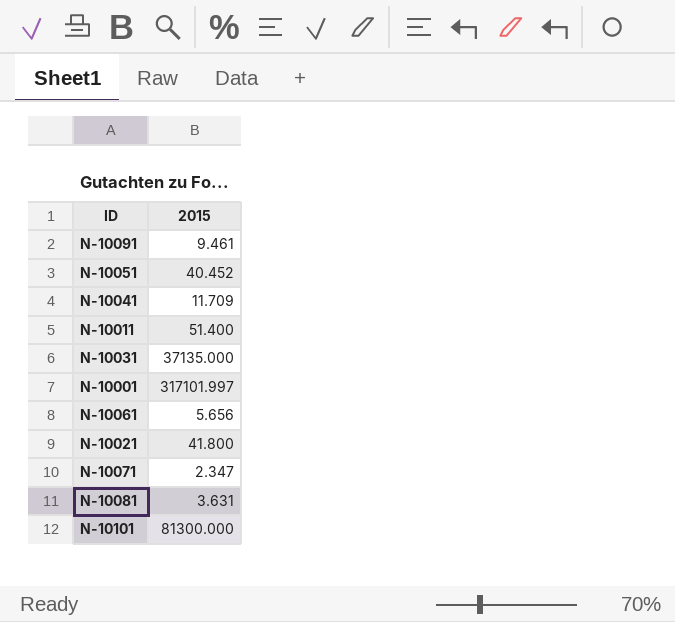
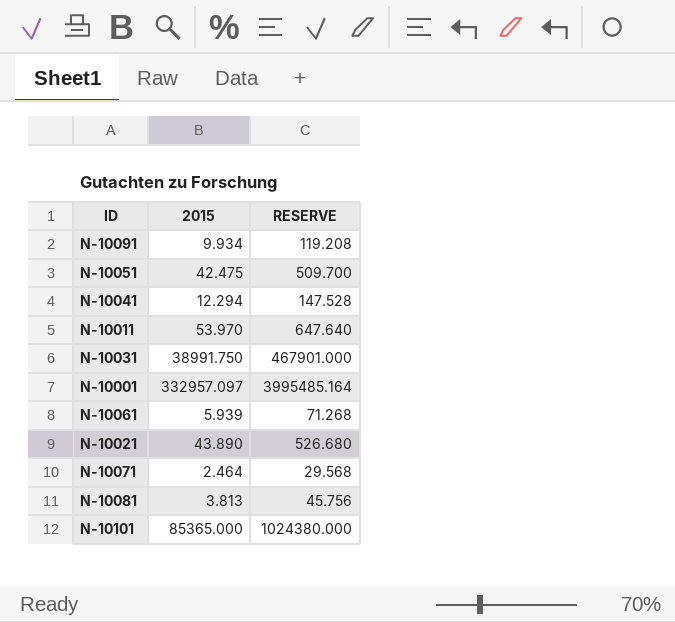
column RESERVE | formula: none -> [2015] * 12
N-10091 | 2015: 9.461 -> 9.934
N-10051 | 2015: 40.452 -> 42.475
N-10041 | 2015: 11.709 -> 12.294
N-10011 | 2015: 51.400 -> 53.970
N-10031 | 2015: 37135.000 -> 38991.750
N-10001 | 2015: 317101.997 -> 332957.097
N-10061 | 2015: 5.656 -> 5.939
N-10021 | 2015: 41.800 -> 43.890
N-10071 | 2015: 2.347 -> 2.464
N-10081 | 2015: 3.631 -> 3.813
N-10101 | 2015: 81300.000 -> 85365.000

